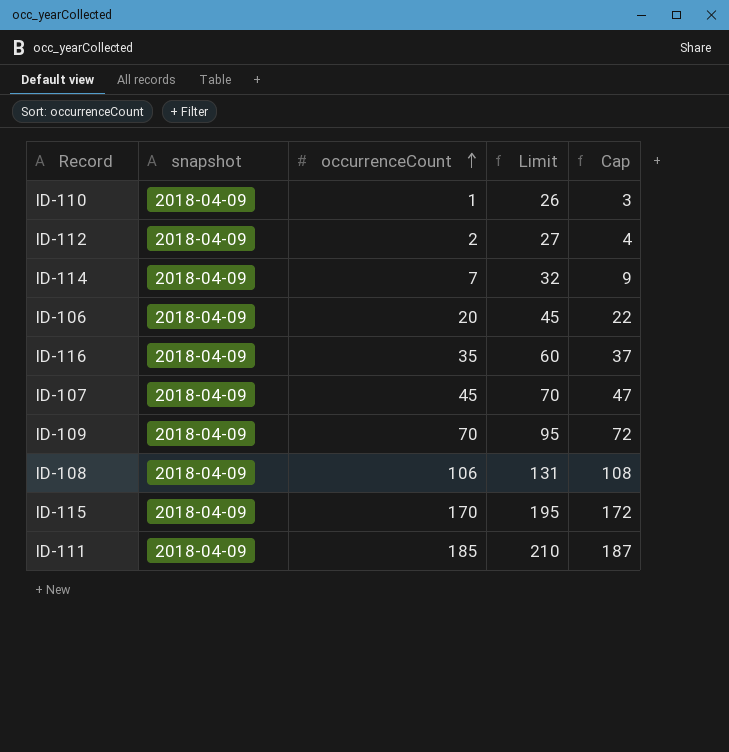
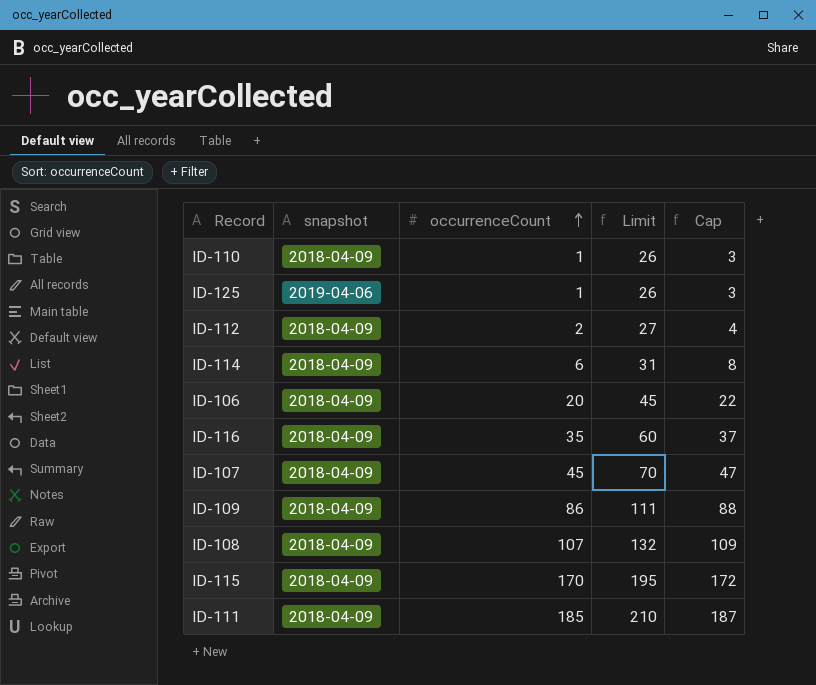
row ID-125: none -> 2019-04-06 | 1 | 26 | 3
ID-114 | occurrenceCount: 7 -> 6
ID-114 | Limit: 32 -> 31
ID-114 | Cap: 9 -> 8
ID-109 | occurrenceCount: 70 -> 86
ID-109 | Limit: 95 -> 111
ID-109 | Cap: 72 -> 88
ID-108 | occurrenceCount: 106 -> 107
ID-108 | Limit: 131 -> 132
ID-108 | Cap: 108 -> 109

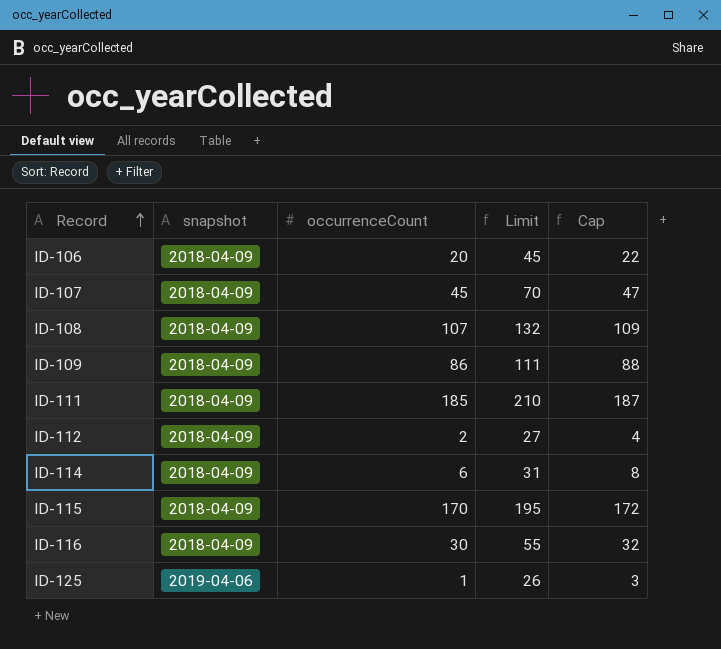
row order: occurrenceCount ascending -> Record ascending
row ID-110: 2018-04-09 | 1 | 26 | 3 -> none
ID-116 | occurrenceCount: 35 -> 30
ID-116 | Limit: 60 -> 55
ID-116 | Cap: 37 -> 32

